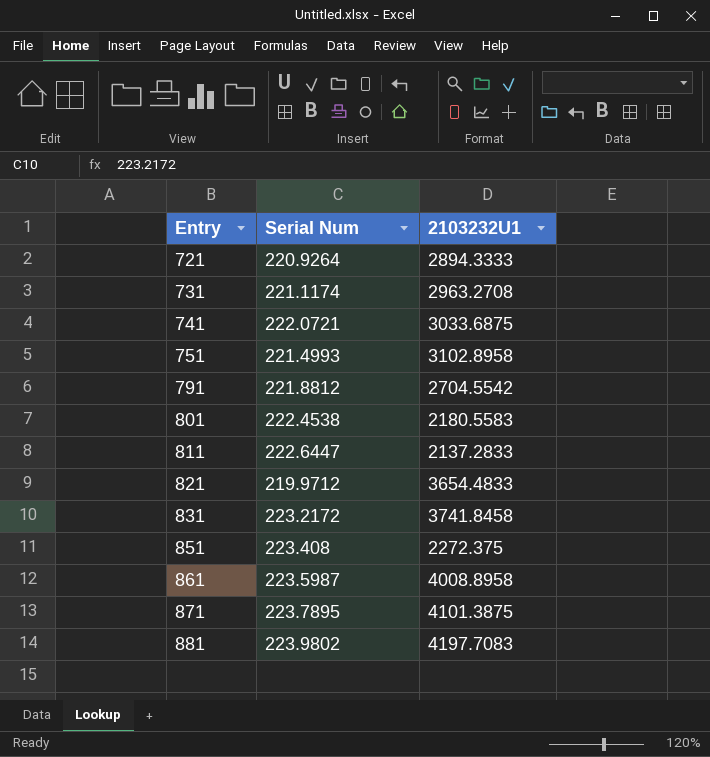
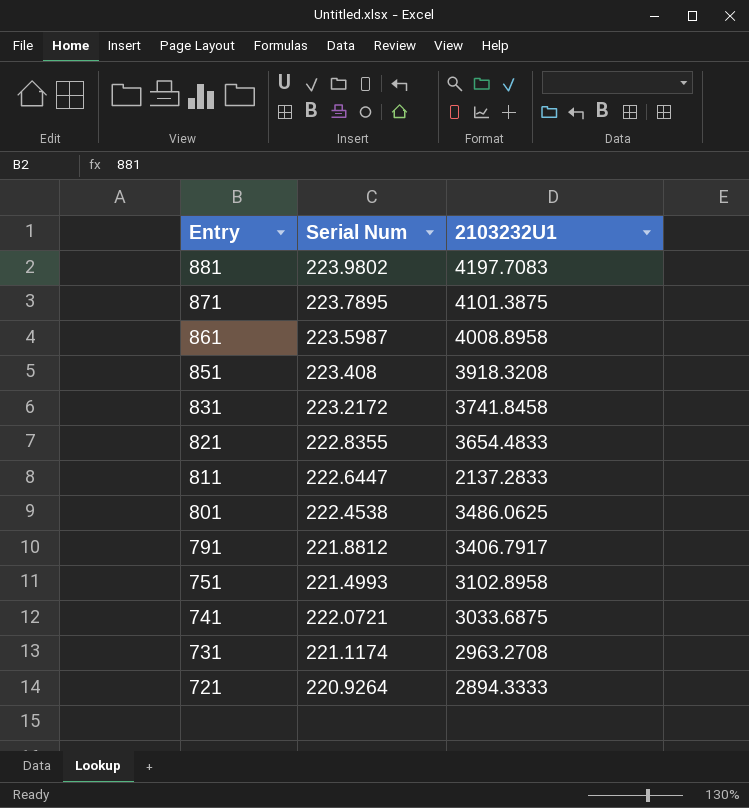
row order: Entry ascending -> Entry descending
851 | 2103232U1: 2272.375 -> 3918.3208
821 | Serial Num: 219.9712 -> 222.8355
801 | 2103232U1: 2180.5583 -> 3486.0625
791 | 2103232U1: 2704.5542 -> 3406.7917

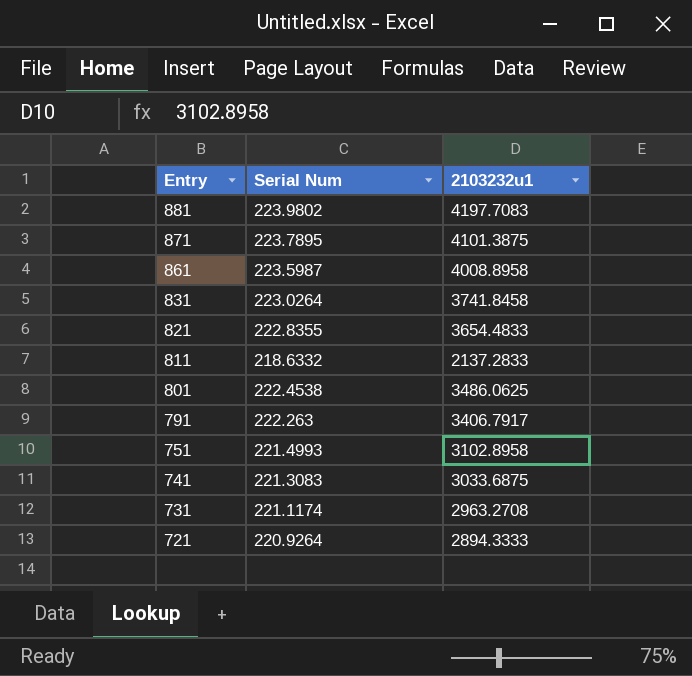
column name: 2103232U1 -> 2103232u1
row 851: 223.408 | 3918.3208 -> none
831 | Serial Num: 223.2172 -> 223.0264
811 | Serial Num: 222.6447 -> 218.6332
791 | Serial Num: 221.8812 -> 222.263
741 | Serial Num: 222.0721 -> 221.3083

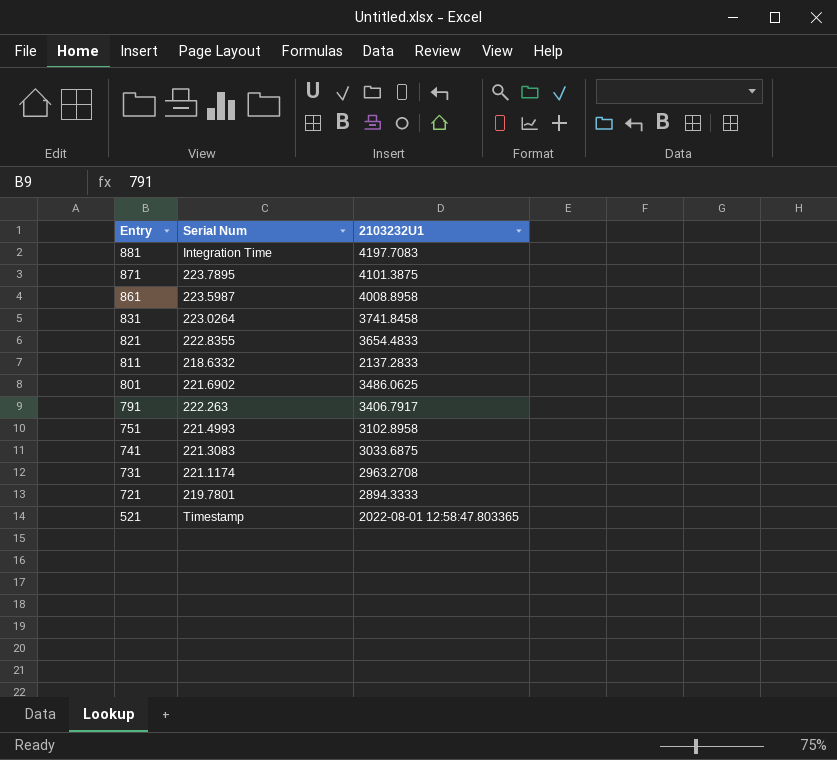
column name: 2103232u1 -> 2103232U1
881 | Serial Num: 223.9802 -> Integration Time
801 | Serial Num: 222.4538 -> 221.6902
721 | Serial Num: 220.9264 -> 219.7801
row 521: none -> Timestamp | 2022-08-01 12:58:47.803365

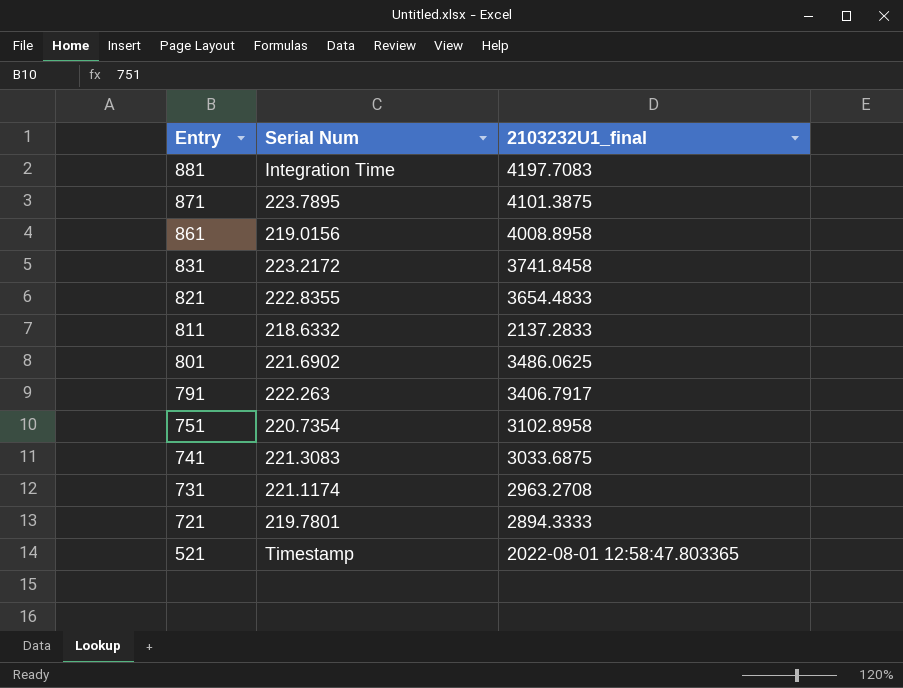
column name: 2103232U1 -> 2103232U1_final
861 | Serial Num: 223.5987 -> 219.0156
831 | Serial Num: 223.0264 -> 223.2172
751 | Serial Num: 221.4993 -> 220.7354

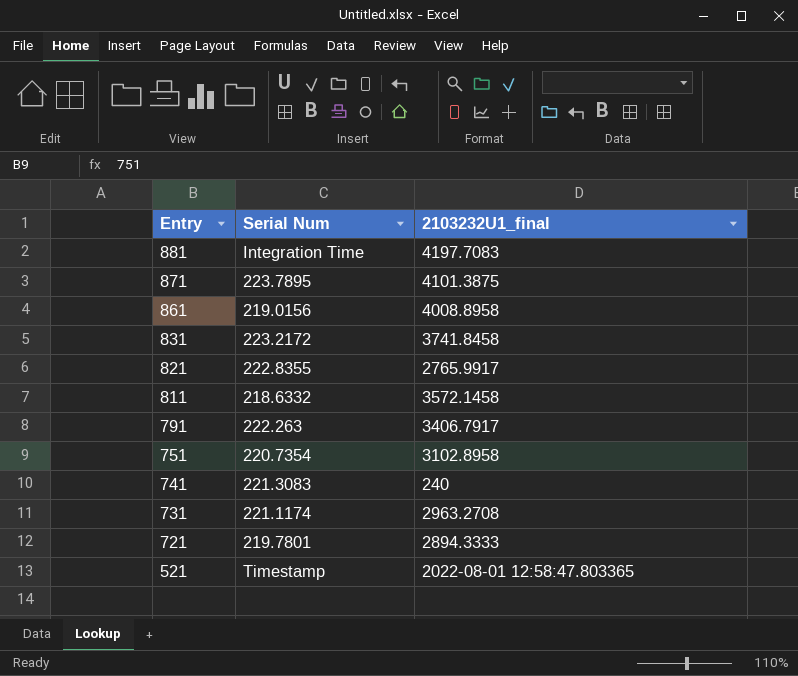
row 801: 221.6902 | 3486.0625 -> none
821 | 2103232U1_final: 3654.4833 -> 2765.9917
811 | 2103232U1_final: 2137.2833 -> 3572.1458
741 | 2103232U1_final: 3033.6875 -> 240

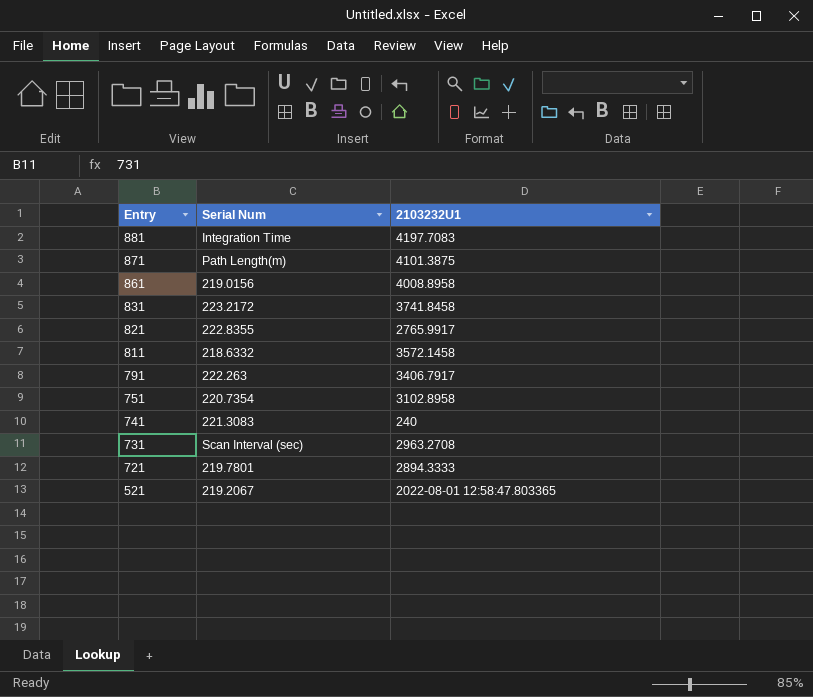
column name: 2103232U1_final -> 2103232U1
871 | Serial Num: 223.7895 -> Path Length(m)
731 | Serial Num: 221.1174 -> Scan Interval (sec)
521 | Serial Num: Timestamp -> 219.2067

